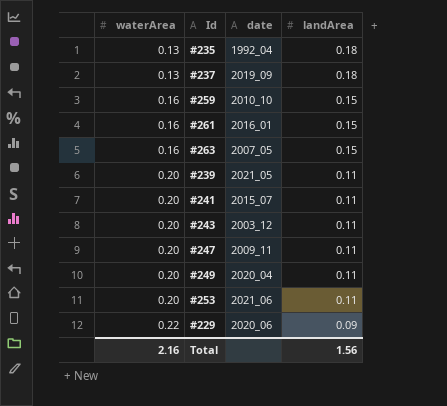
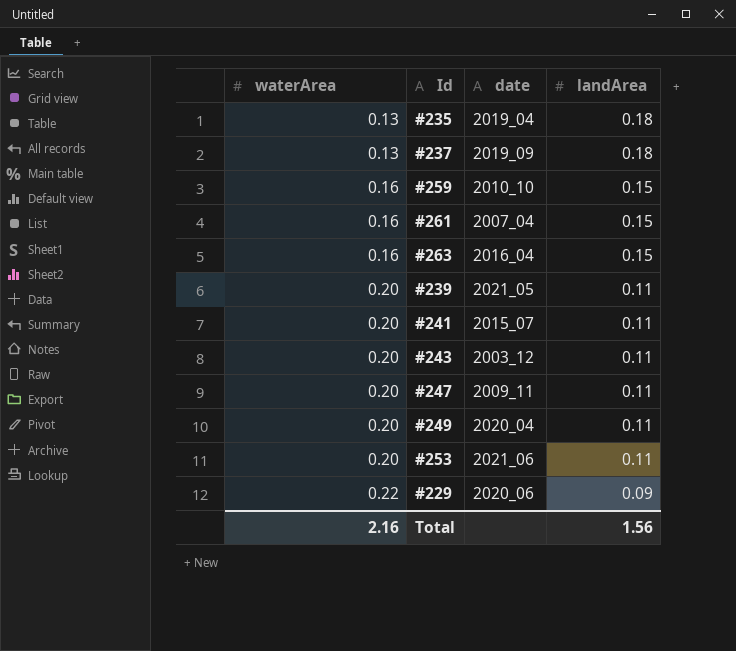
#235 | date: 1992_04 -> 2019_04
#261 | date: 2016_01 -> 2007_04
#263 | date: 2007_05 -> 2016_04

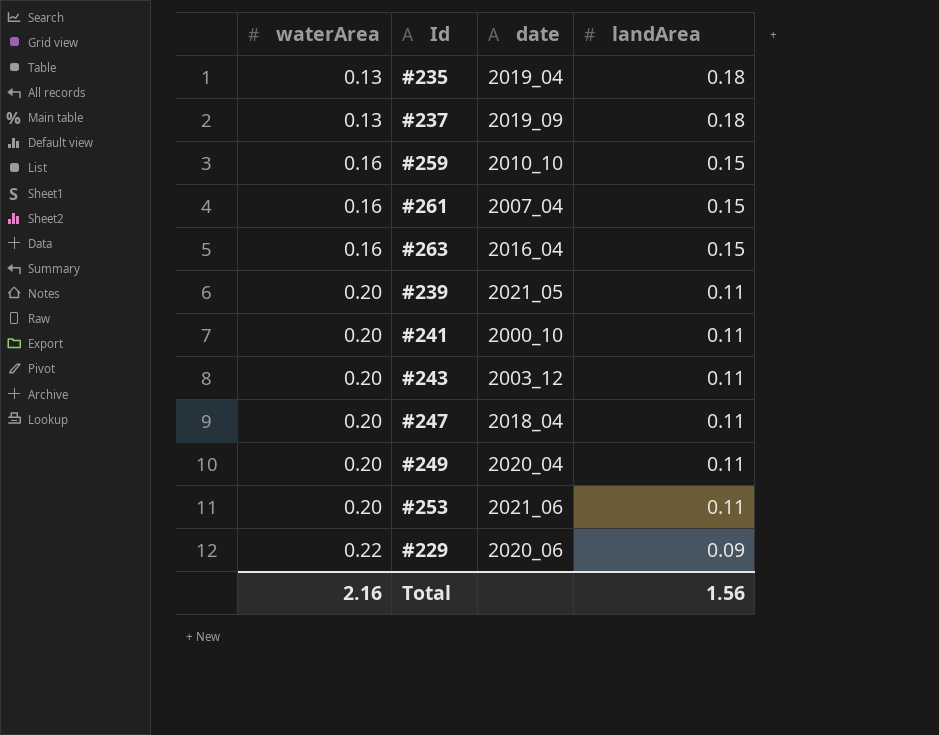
#241 | date: 2015_07 -> 2000_10
#247 | date: 2009_11 -> 2018_04

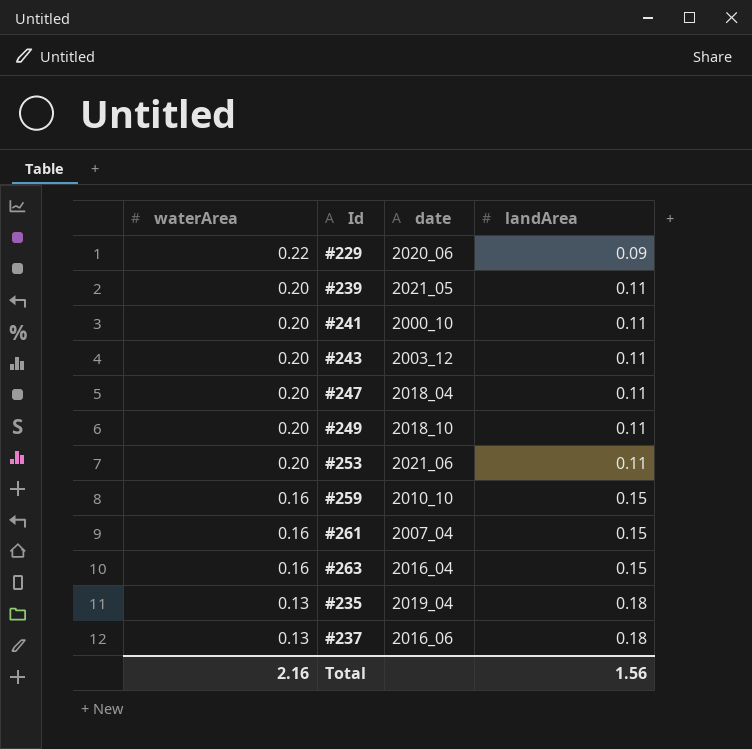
row order: waterArea ascending -> waterArea descending
#249 | date: 2020_04 -> 2018_10
#237 | date: 2019_09 -> 2016_06

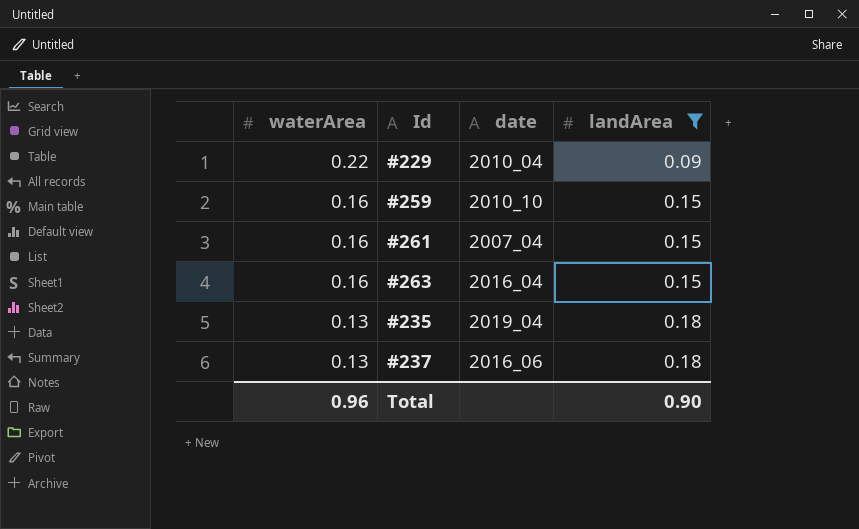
filter: none -> landArea != 0.11
#229 | date: 2020_06 -> 2010_04
Total | waterArea: 2.16 -> 0.96
Total | landArea: 1.56 -> 0.90

